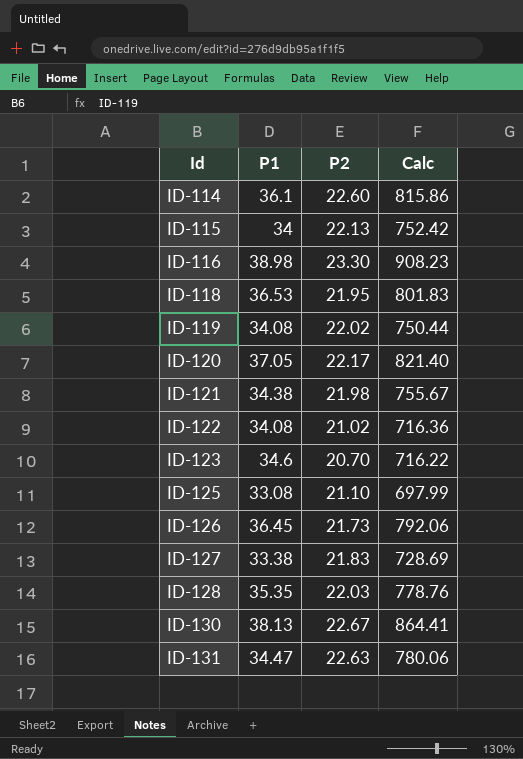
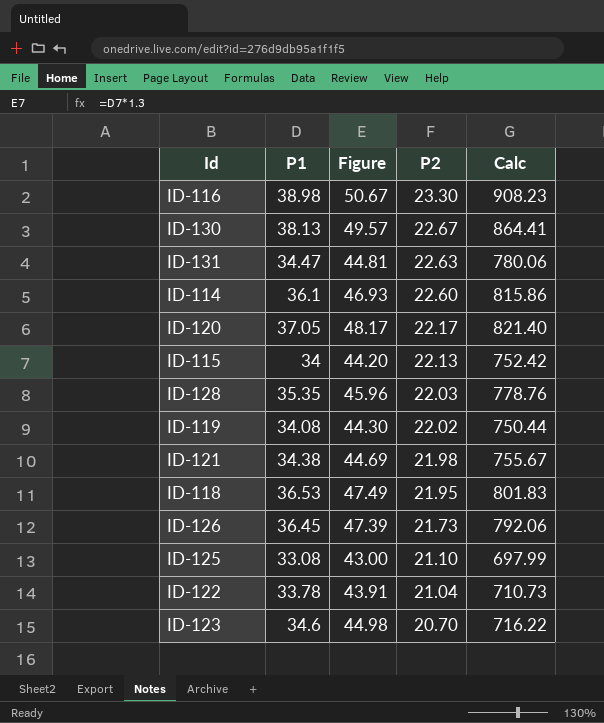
row order: Id ascending -> P2 descending
column Figure | formula: none -> [P1] * 1.3
row ID-127: 33.38 | 21.83 | 728.69 -> none
ID-122 | P1: 34.08 -> 33.78
ID-122 | P2: 21.02 -> 21.04
ID-122 | Calc: 716.36 -> 710.73

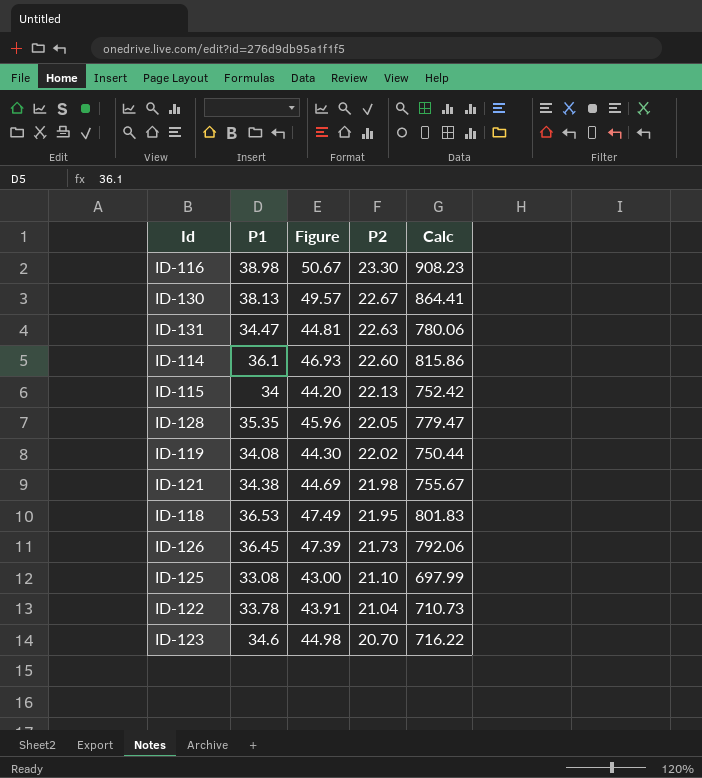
row ID-120: 37.05 | 48.17 | 22.17 | 821.40 -> none
ID-128 | P2: 22.03 -> 22.05
ID-128 | Calc: 778.76 -> 779.47

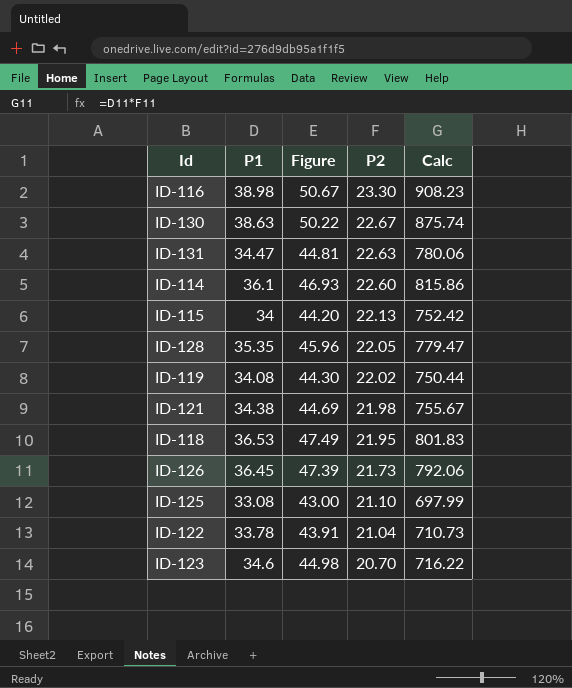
ID-130 | P1: 38.13 -> 38.63
ID-130 | Figure: 49.57 -> 50.22
ID-130 | Calc: 864.41 -> 875.74

